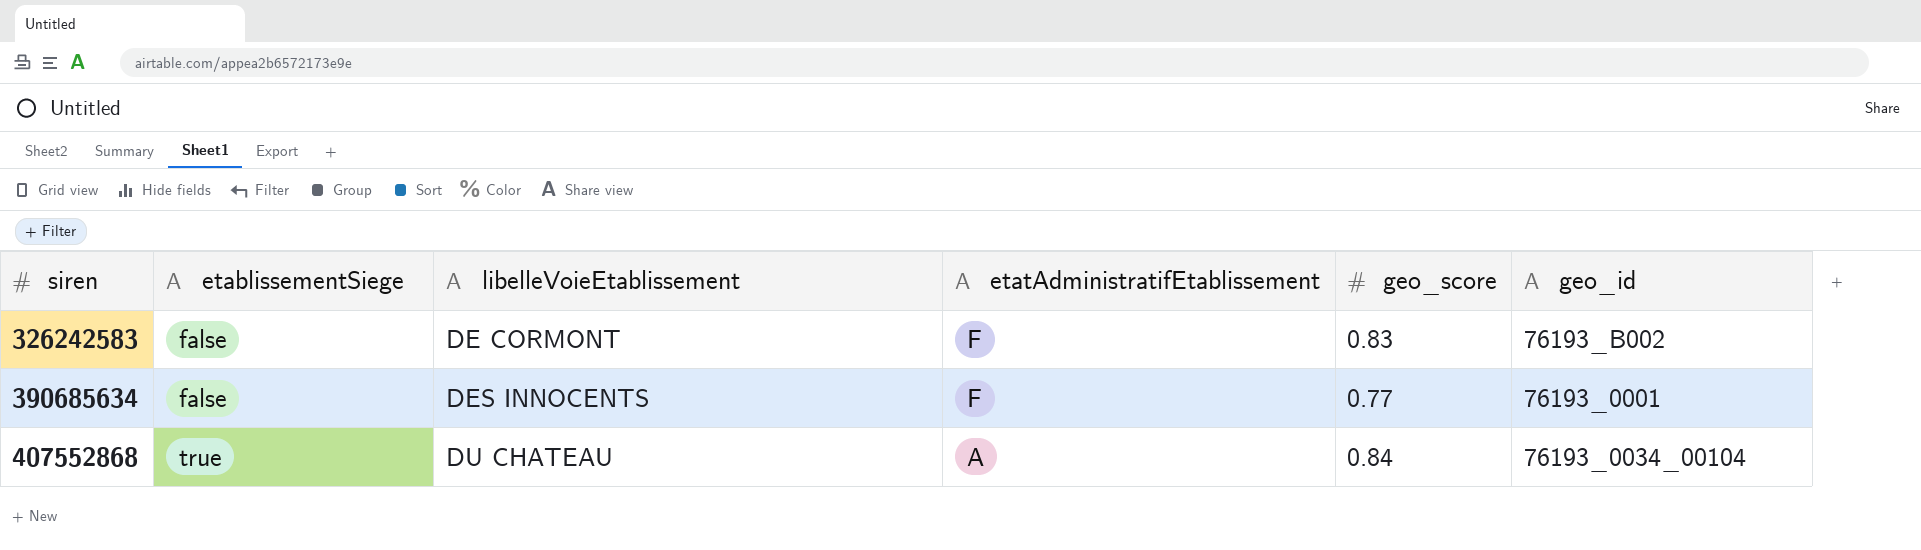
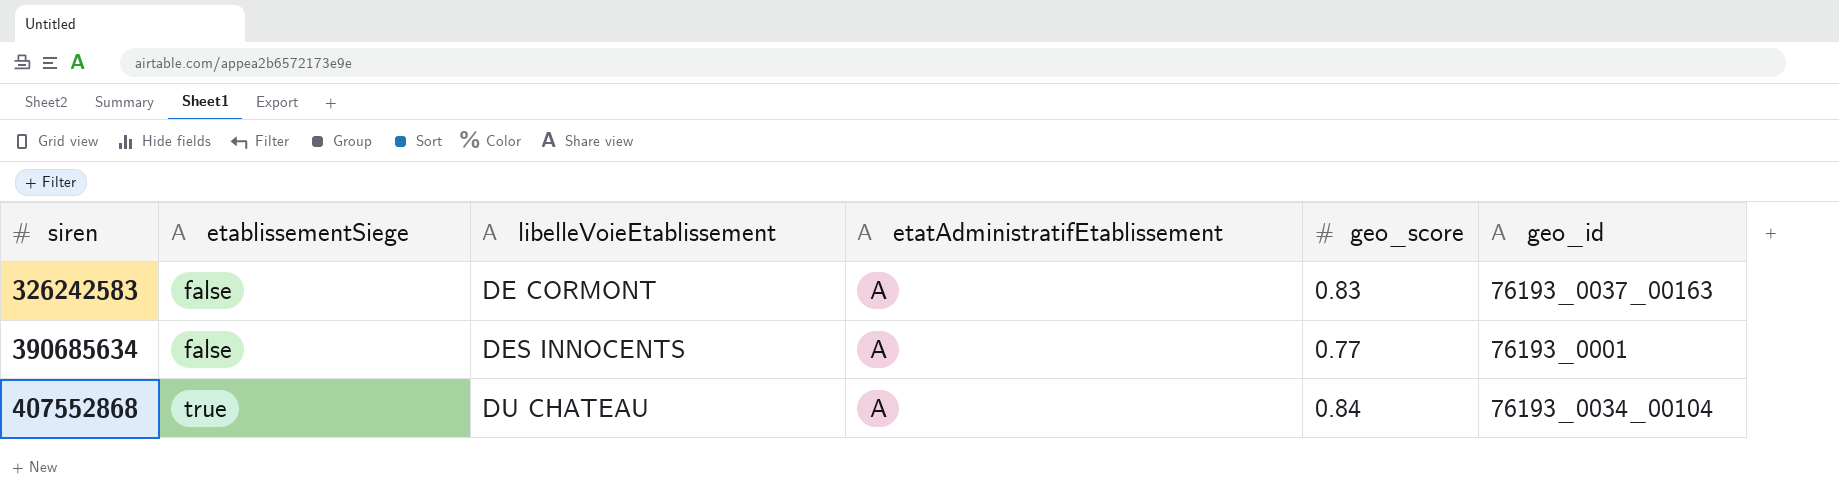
326242583 | etatAdministratifEtablissement: F -> A
326242583 | geo_id: 76193_B002 -> 76193_0037_00163
390685634 | etatAdministratifEtablissement: F -> A

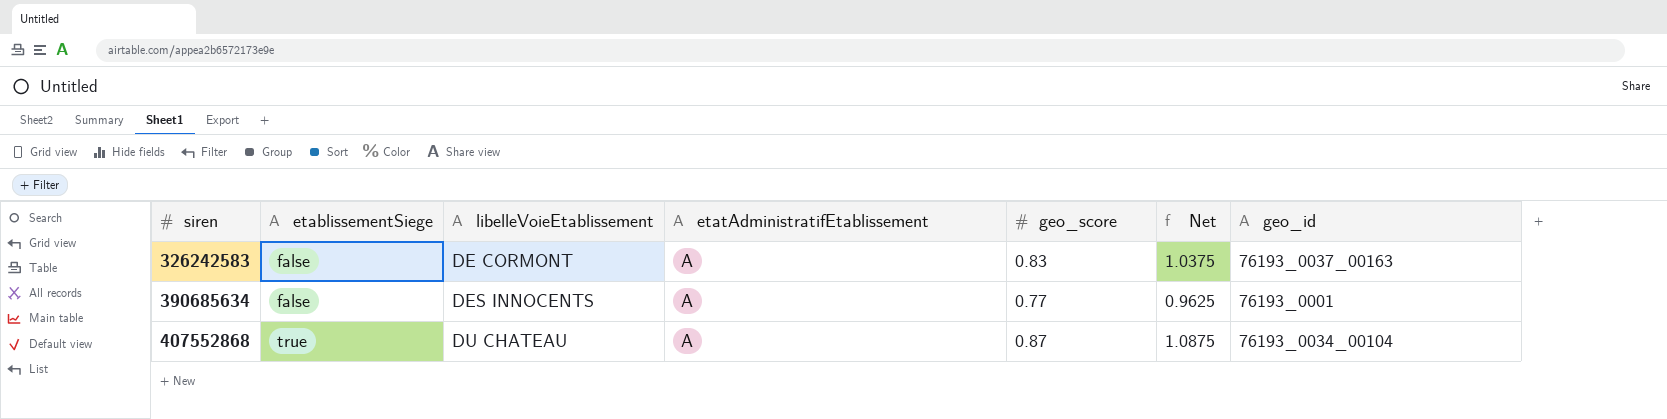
column Net | formula: none -> [geo_score] * 1.25
407552868 | geo_score: 0.84 -> 0.87

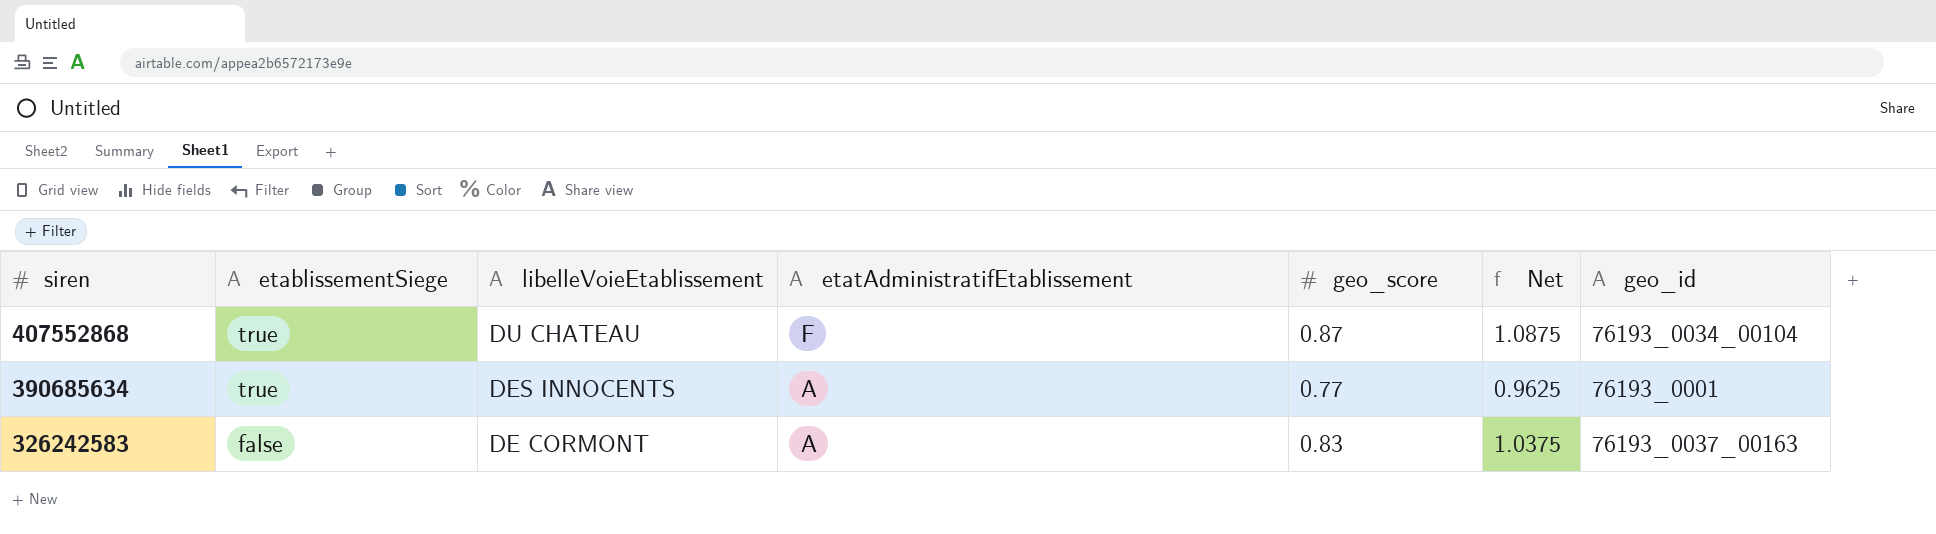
row order: siren ascending -> siren descending
407552868 | etatAdministratifEtablissement: A -> F
390685634 | etablissementSiege: false -> true

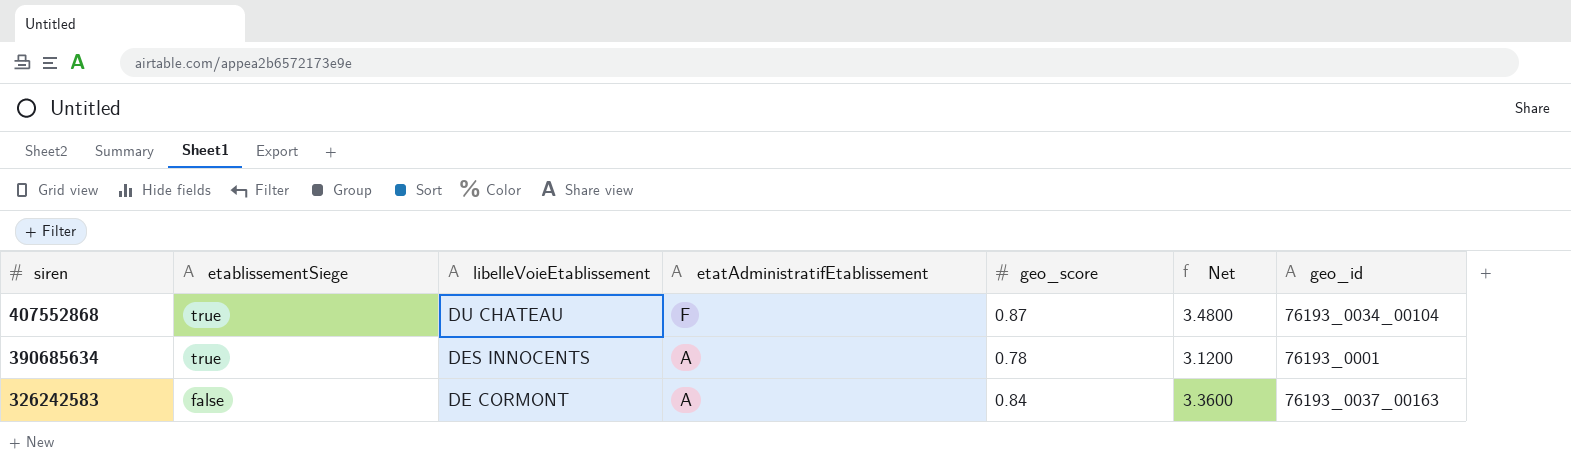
column Net | formula: [geo_score] * 1.25 -> [geo_score] * 4
390685634 | geo_score: 0.77 -> 0.78
326242583 | geo_score: 0.83 -> 0.84

